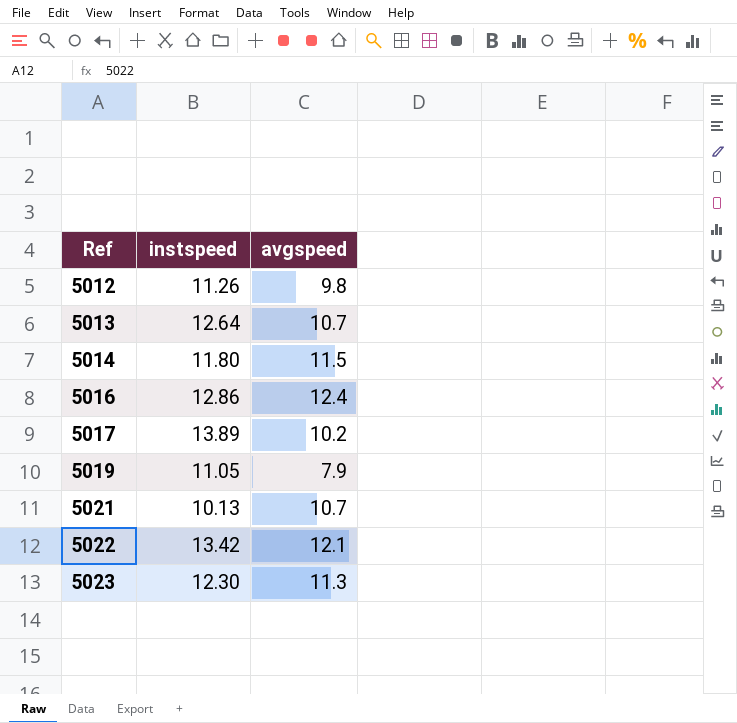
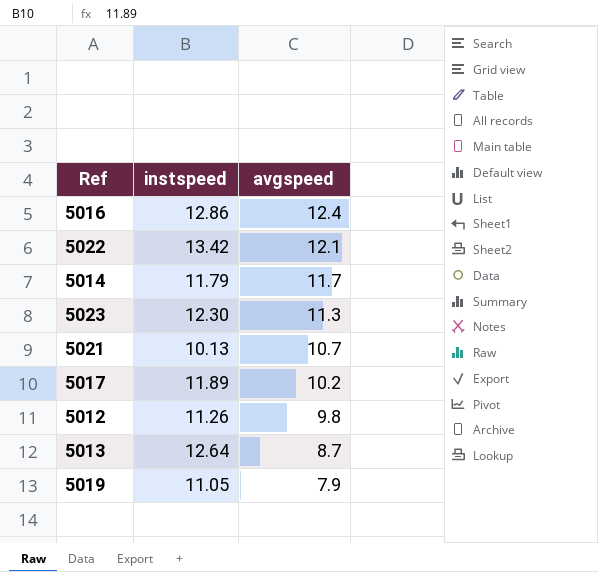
row order: Ref ascending -> avgspeed descending
5014 | instspeed: 11.80 -> 11.79
5014 | avgspeed: 11.5 -> 11.7
5017 | instspeed: 13.89 -> 11.89
5013 | avgspeed: 10.7 -> 8.7

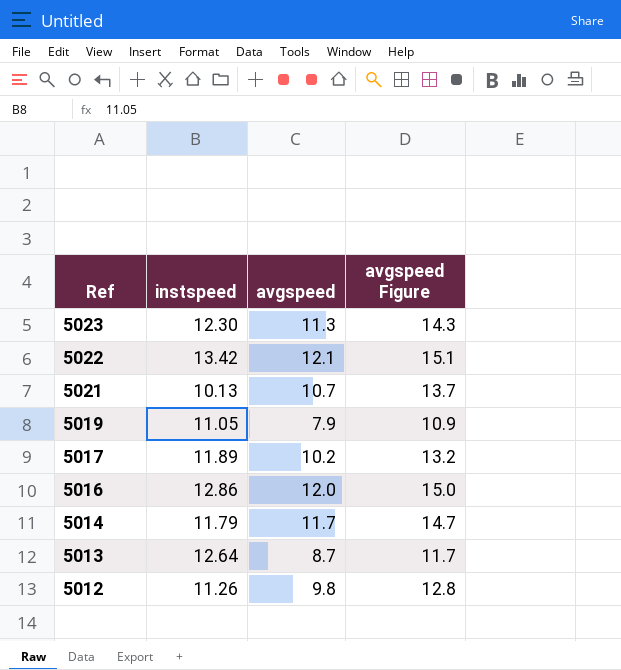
row order: avgspeed descending -> Ref descending
column avgspeed Figure | formula: none -> [avgspeed] + 3
5016 | avgspeed: 12.4 -> 12.0

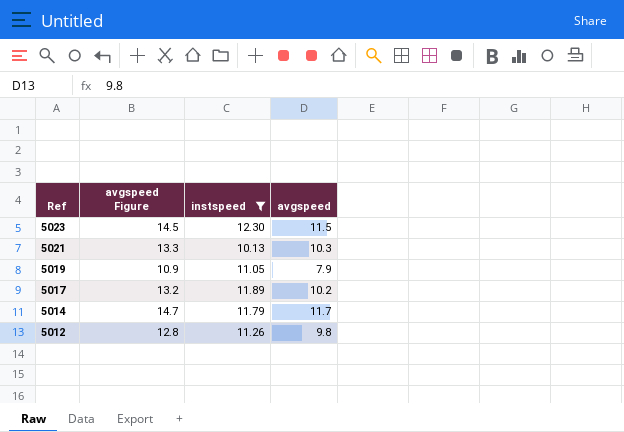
filter: none -> instspeed <= 12.30
column avgspeed Figure | position: 4 -> 2
5023 | avgspeed Figure: 14.3 -> 14.5
5023 | avgspeed: 11.3 -> 11.5
5021 | avgspeed Figure: 13.7 -> 13.3
5021 | avgspeed: 10.7 -> 10.3

